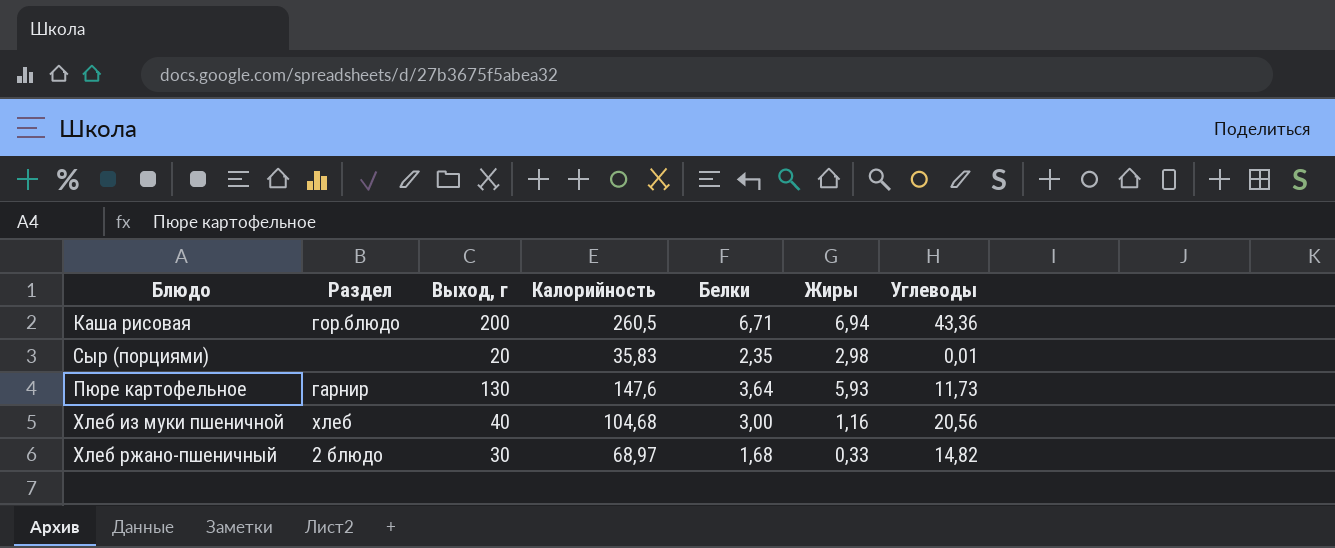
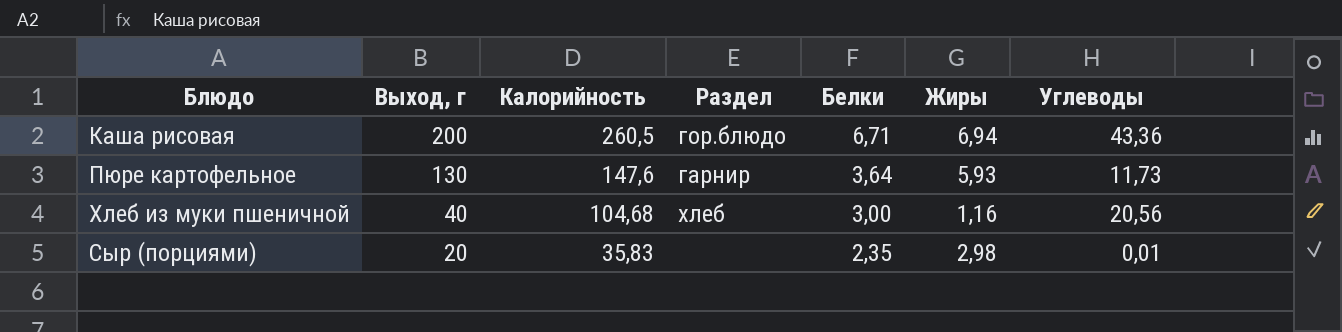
row order: none -> Выход, г descending
column Раздел | position: 2 -> 4
row Хлеб ржано-пшеничный: 2 блюдо | 30 | 68,97 | 1,68 | 0,33 | 14,82 -> none

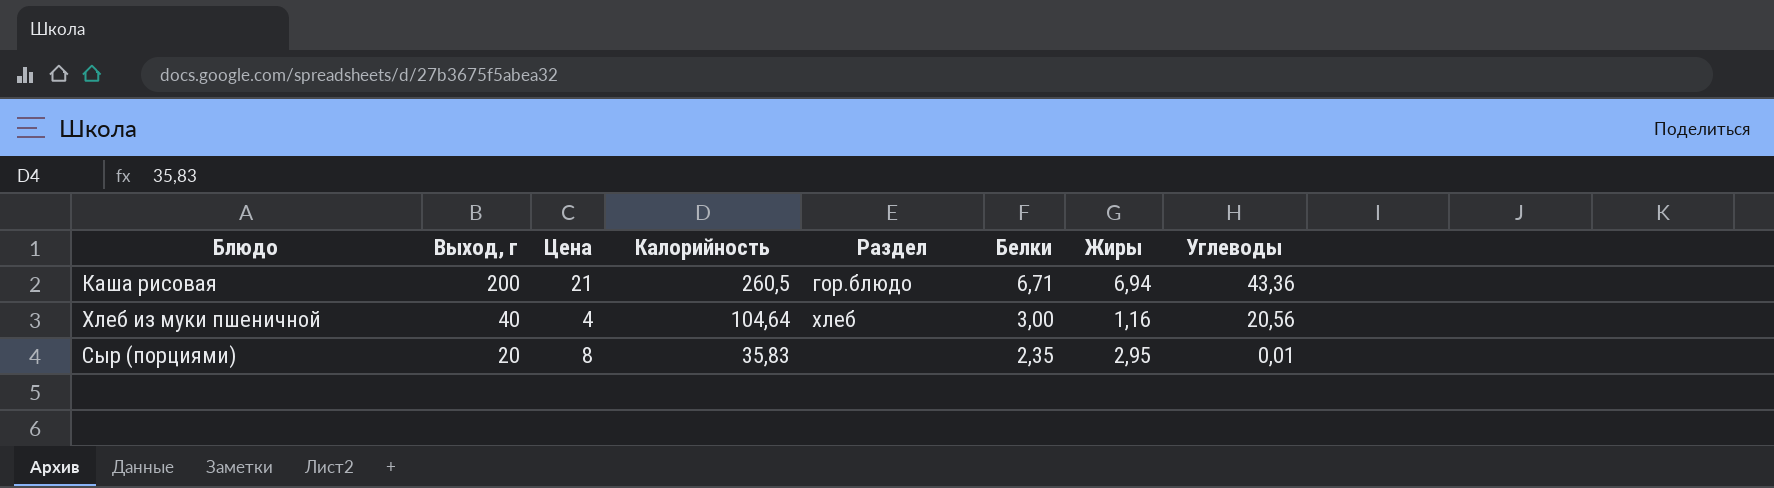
column Цена | position: none -> 3
row Пюре картофельное: 130 | 147,6 | гарнир | 3,64 | 5,93 | 11,73 -> none
Хлеб из муки пшеничной | Калорийность: 104,68 -> 104,64
Сыр (порциями) | Жиры: 2,98 -> 2,95

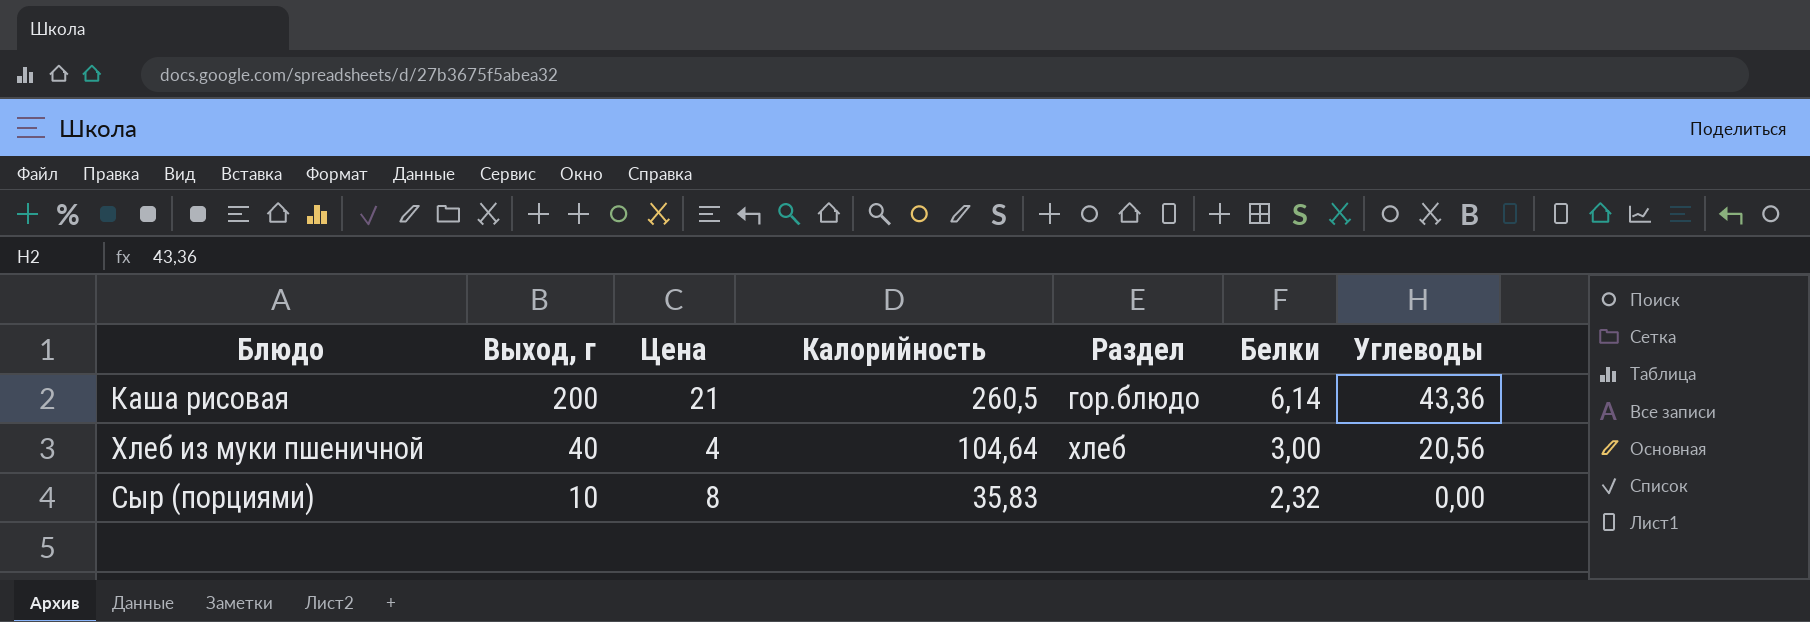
column Жиры | position: 7 -> none
Каша рисовая | Белки: 6,71 -> 6,14
Сыр (порциями) | Выход, г: 20 -> 10
Сыр (порциями) | Белки: 2,35 -> 2,32
Сыр (порциями) | Углеводы: 0,01 -> 0,00

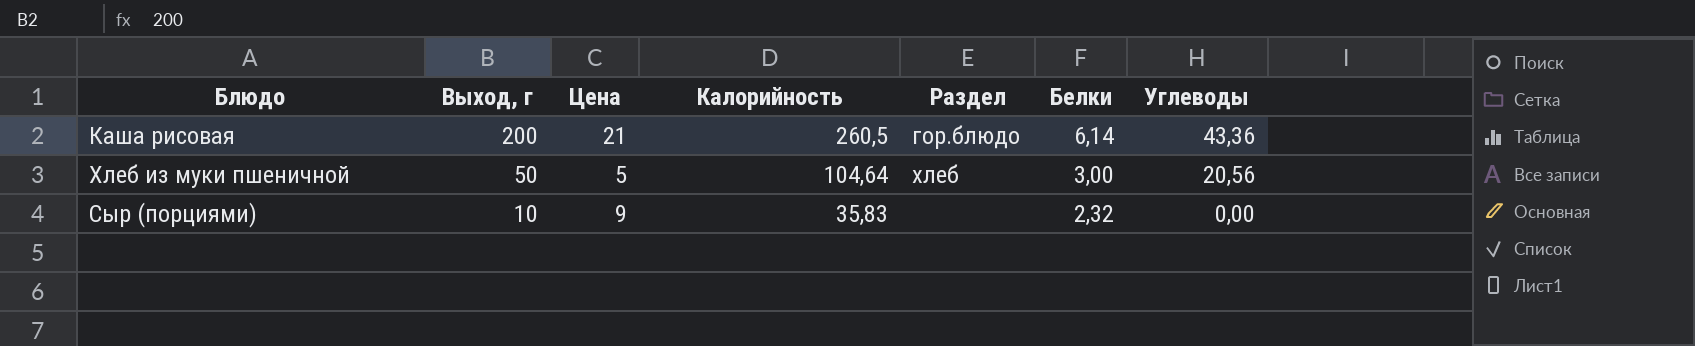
Хлеб из муки пшеничной | Выход, г: 40 -> 50
Хлеб из муки пшеничной | Цена: 4 -> 5
Сыр (порциями) | Цена: 8 -> 9

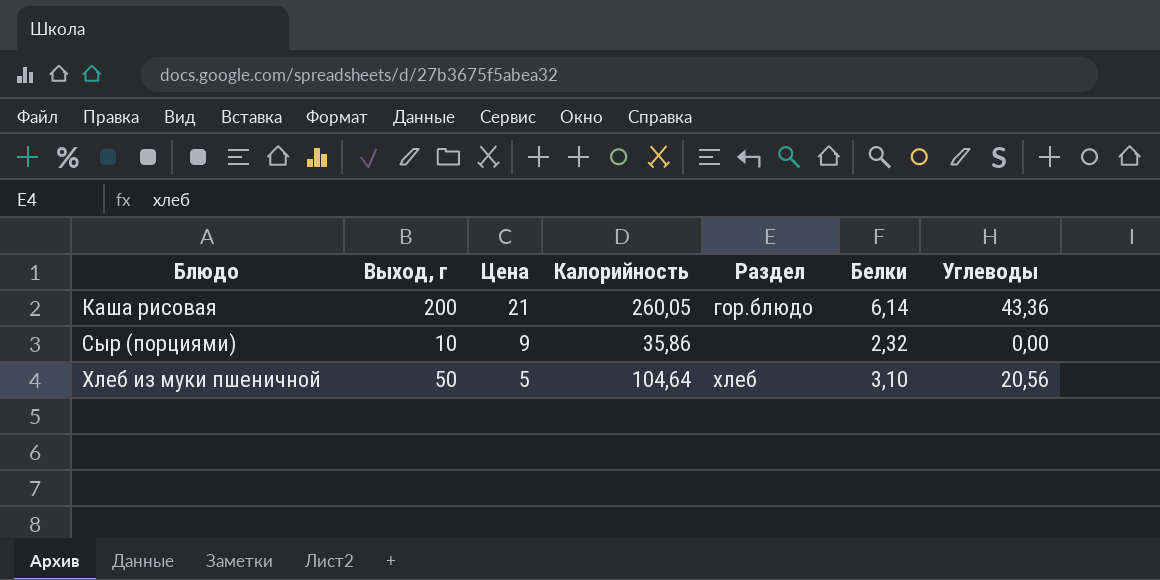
row order: Выход, г descending -> Блюдо ascending
Каша рисовая | Калорийность: 260,5 -> 260,05
Сыр (порциями) | Калорийность: 35,83 -> 35,86
Хлеб из муки пшеничной | Белки: 3,00 -> 3,10

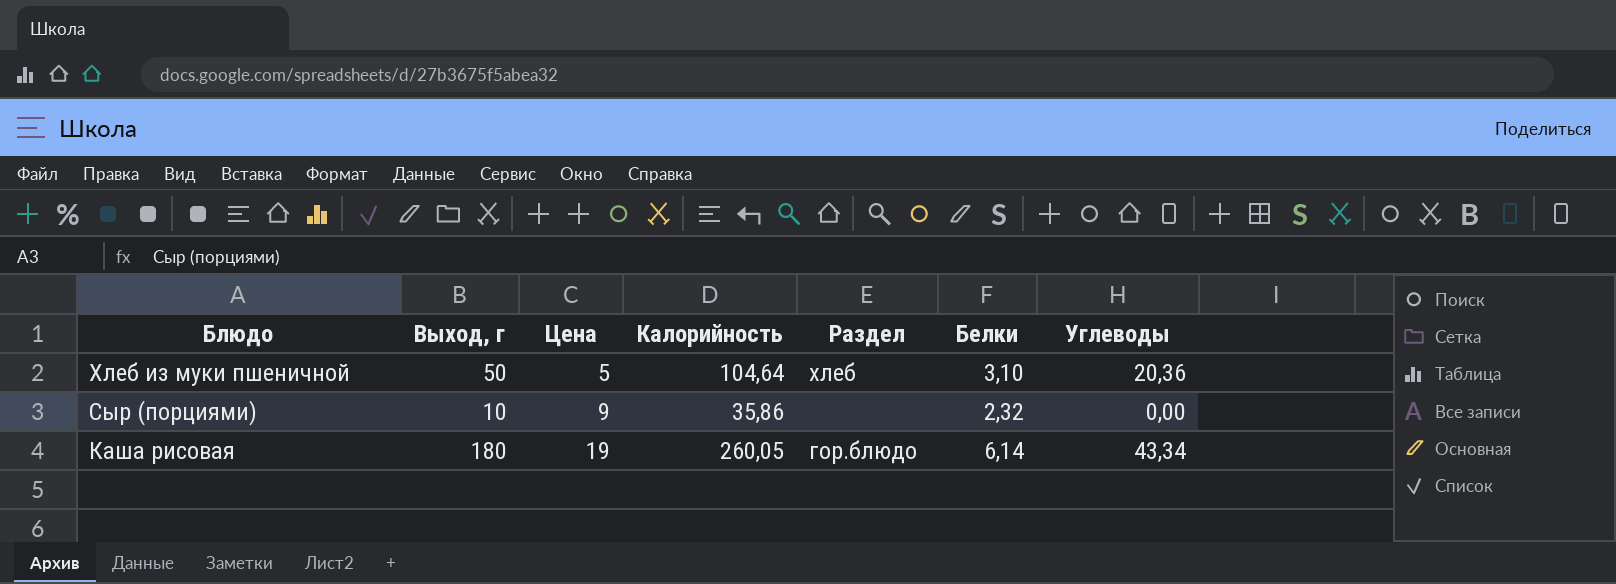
row order: Блюдо ascending -> Блюдо descending
Хлеб из муки пшеничной | Углеводы: 20,56 -> 20,36
Каша рисовая | Выход, г: 200 -> 180
Каша рисовая | Цена: 21 -> 19
Каша рисовая | Углеводы: 43,36 -> 43,34

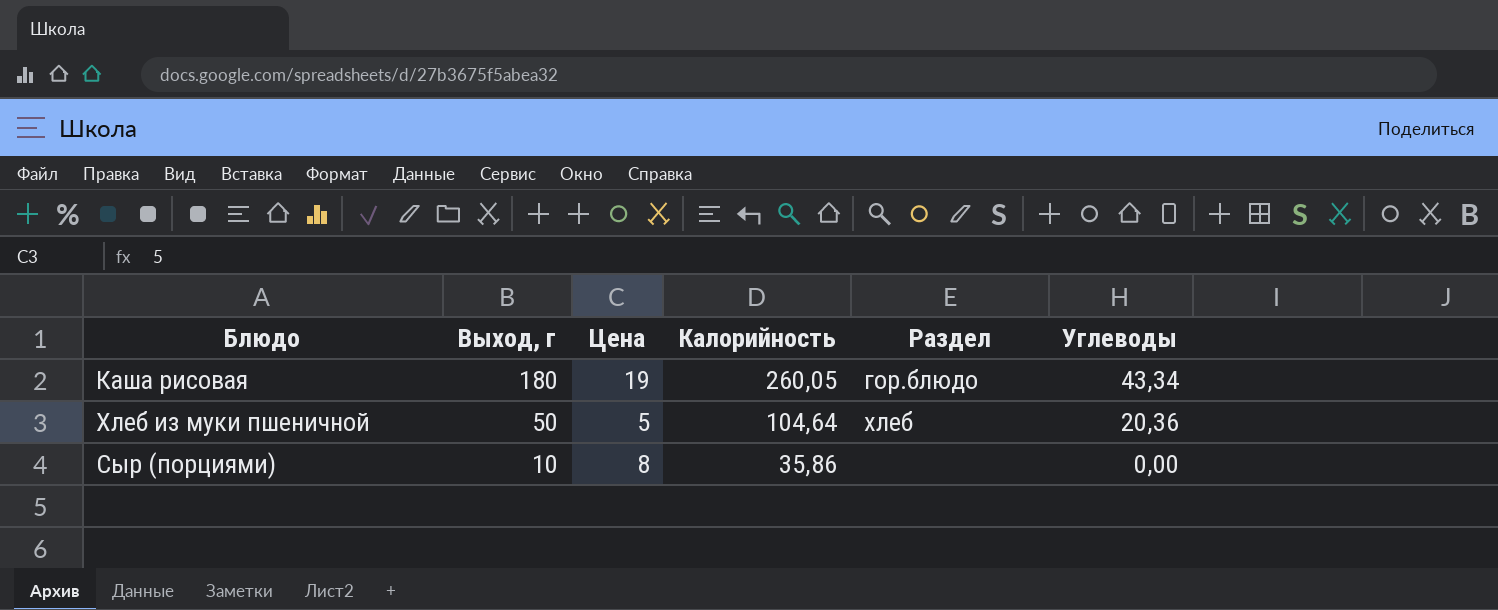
row order: Блюдо descending -> Выход, г descending
column Белки | position: 6 -> none
Сыр (порциями) | Цена: 9 -> 8

